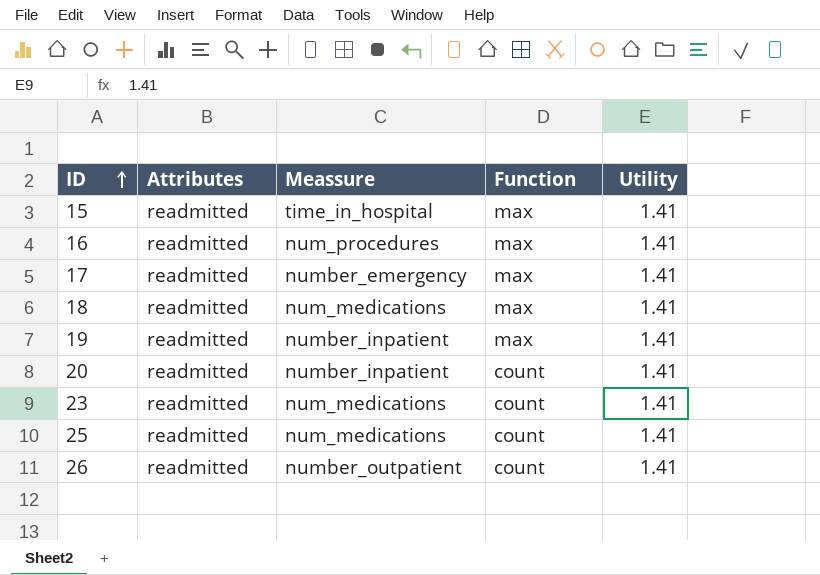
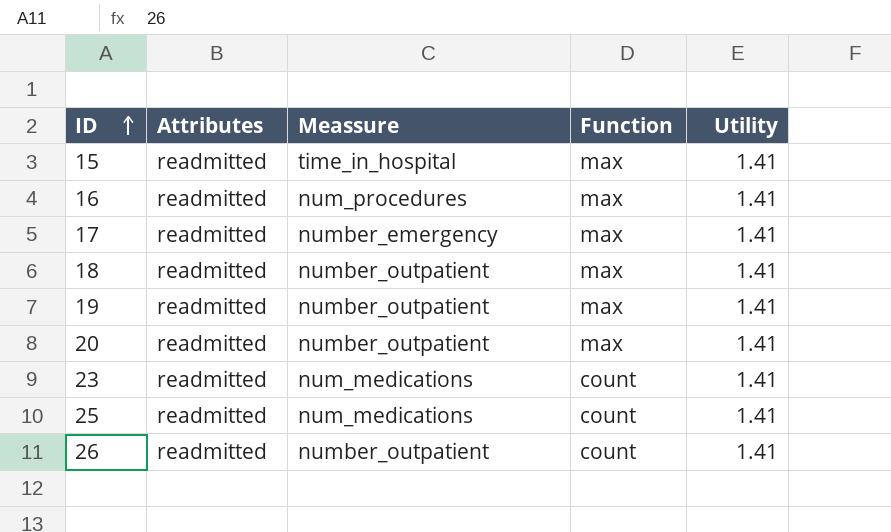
18 | Meassure: num_medications -> number_outpatient
19 | Meassure: number_inpatient -> number_outpatient
20 | Meassure: number_inpatient -> number_outpatient
20 | Function: count -> max

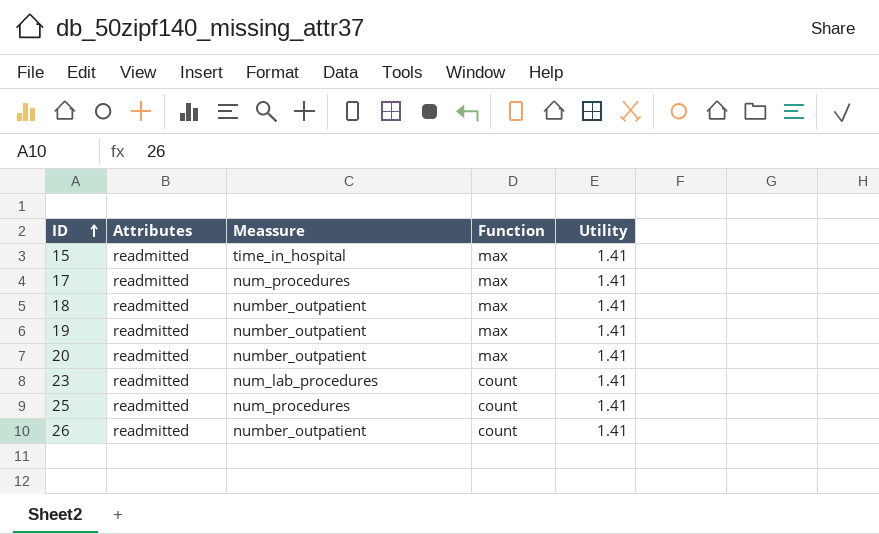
row 16: readmitted | num_procedures | max | 1.41 -> none
17 | Meassure: number_emergency -> num_procedures
23 | Meassure: num_medications -> num_lab_procedures
25 | Meassure: num_medications -> num_procedures

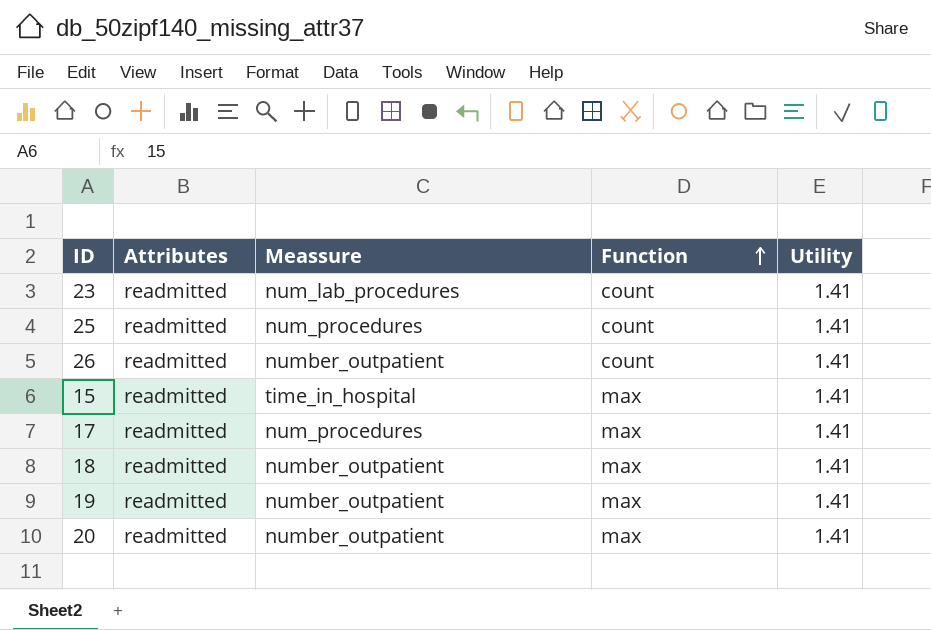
row order: ID ascending -> Function ascending

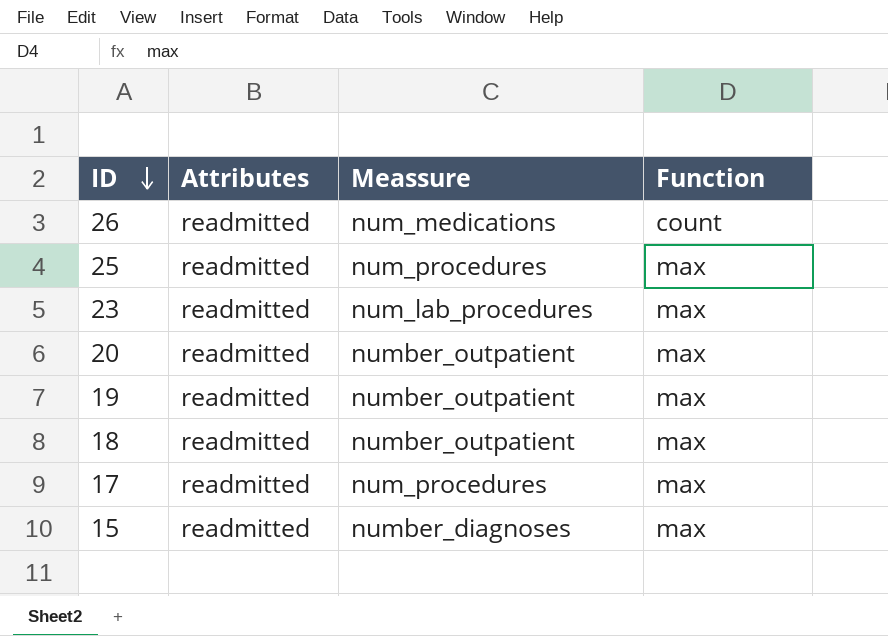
row order: Function ascending -> ID descending
column Utility | position: 5 -> none
26 | Meassure: number_outpatient -> num_medications
25 | Function: count -> max
23 | Function: count -> max
15 | Meassure: time_in_hospital -> number_diagnoses

